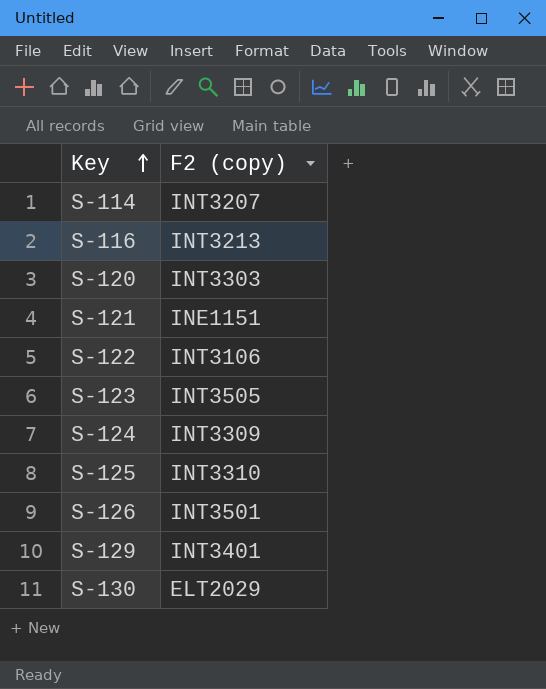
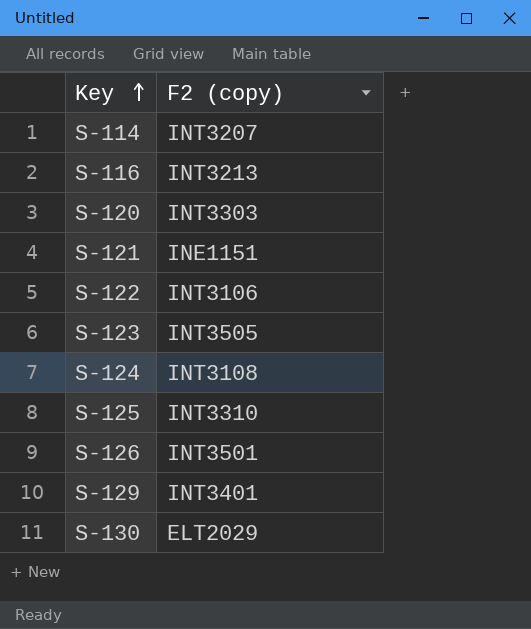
S-124 | F2 (copy): INT3309 -> INT3108

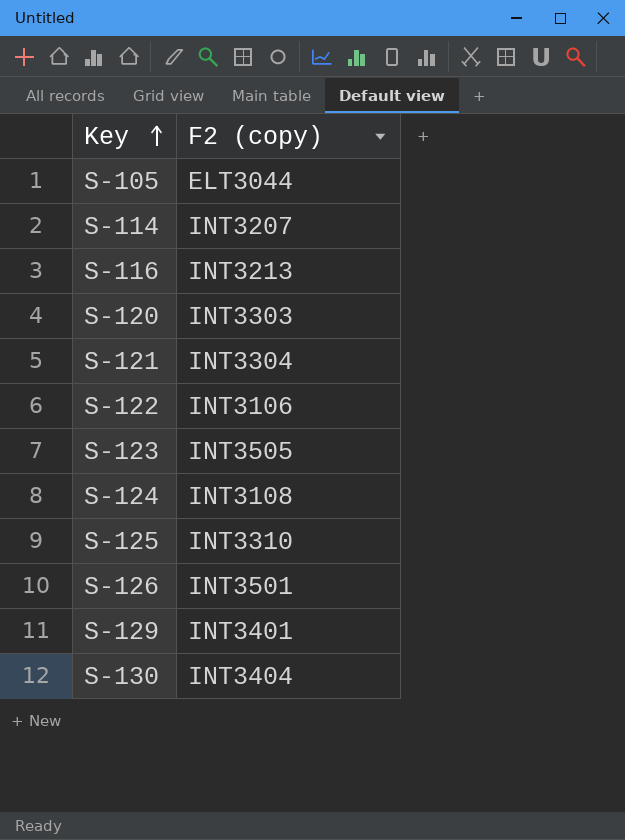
row S-105: none -> ELT3044
S-121 | F2 (copy): INE1151 -> INT3304
S-130 | F2 (copy): ELT2029 -> INT3404

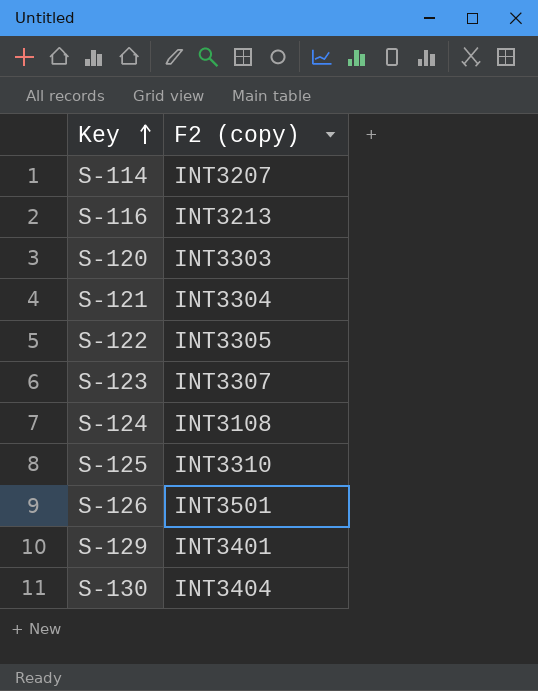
row S-105: ELT3044 -> none
S-122 | F2 (copy): INT3106 -> INT3305
S-123 | F2 (copy): INT3505 -> INT3307

